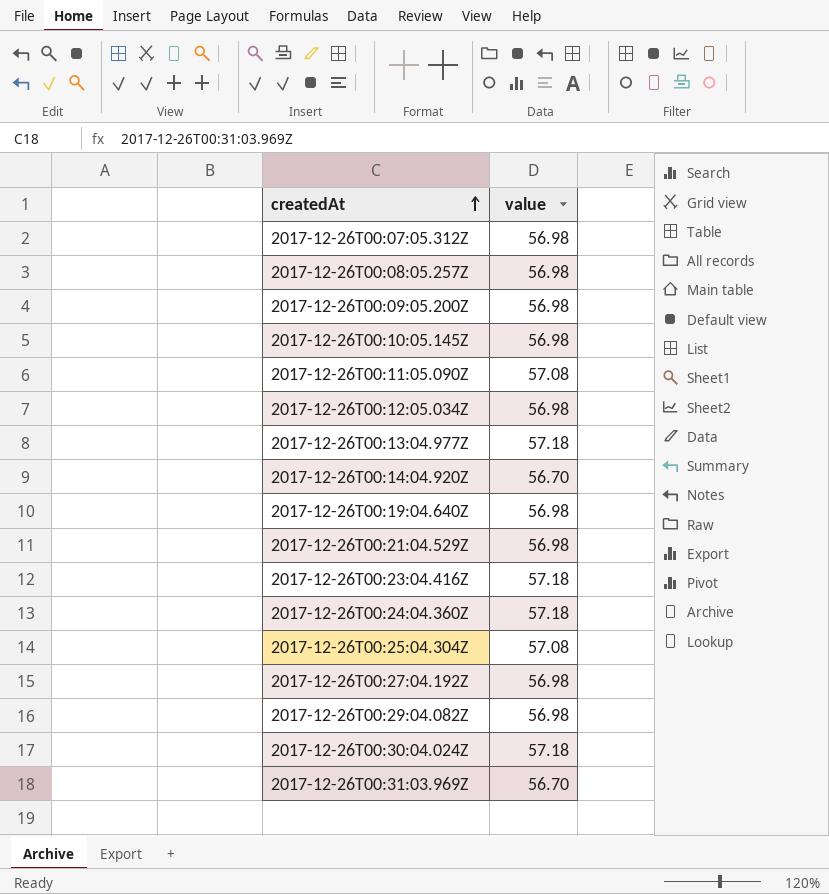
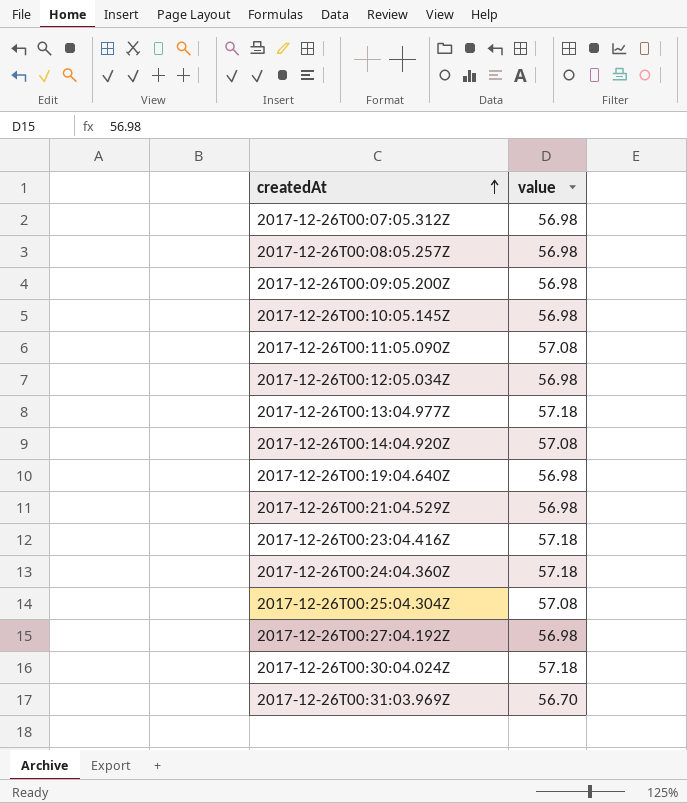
row 2017-12-26T00:29:04.082Z: 56.98 -> none
2017-12-26T00:14:04.920Z | value: 56.70 -> 57.08

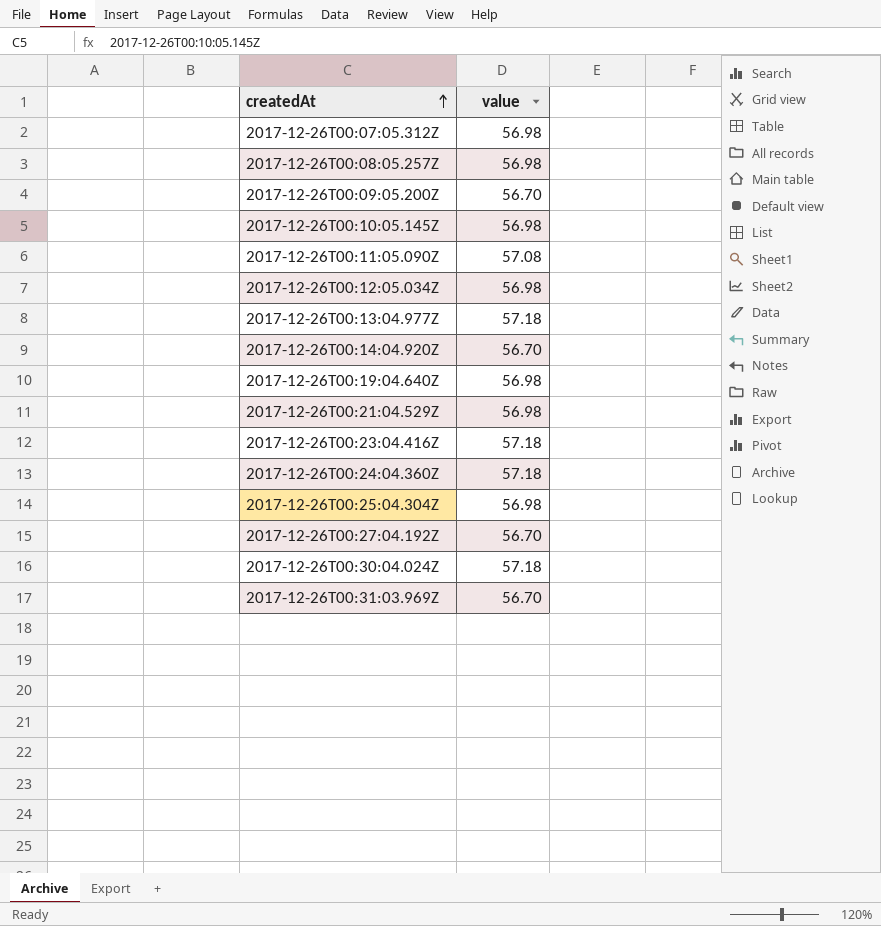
2017-12-26T00:09:05.200Z | value: 56.98 -> 56.70
2017-12-26T00:14:04.920Z | value: 57.08 -> 56.70
2017-12-26T00:25:04.304Z | value: 57.08 -> 56.98
2017-12-26T00:27:04.192Z | value: 56.98 -> 56.70

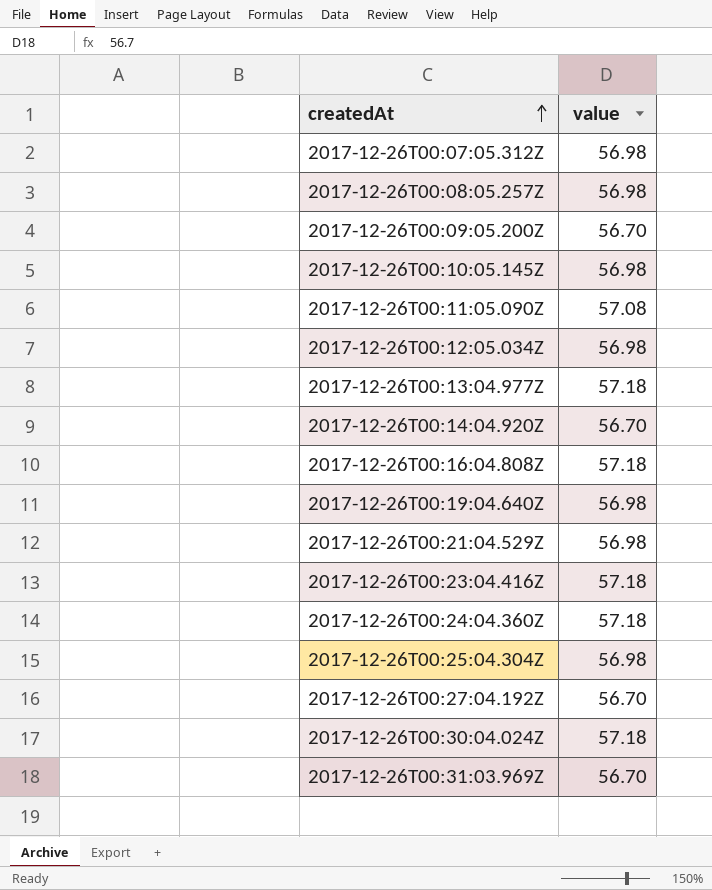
row 2017-12-26T00:16:04.808Z: none -> 57.18

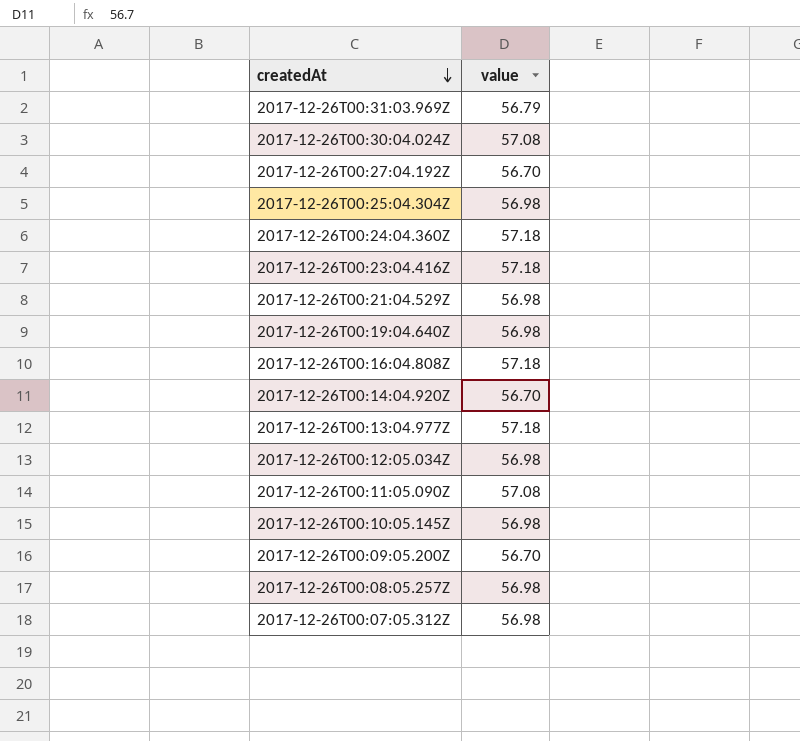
row order: createdAt ascending -> createdAt descending
2017-12-26T00:31:03.969Z | value: 56.70 -> 56.79
2017-12-26T00:30:04.024Z | value: 57.18 -> 57.08

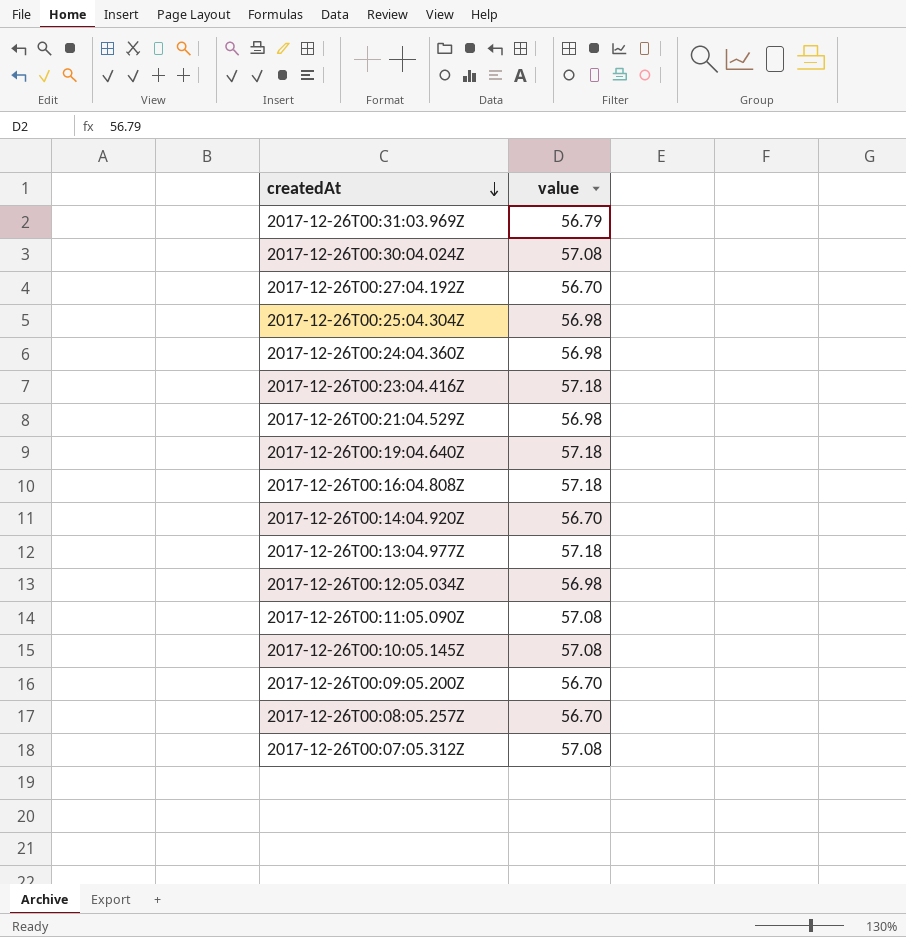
2017-12-26T00:24:04.360Z | value: 57.18 -> 56.98
2017-12-26T00:19:04.640Z | value: 56.98 -> 57.18
2017-12-26T00:10:05.145Z | value: 56.98 -> 57.08
2017-12-26T00:08:05.257Z | value: 56.98 -> 56.70
2017-12-26T00:07:05.312Z | value: 56.98 -> 57.08

